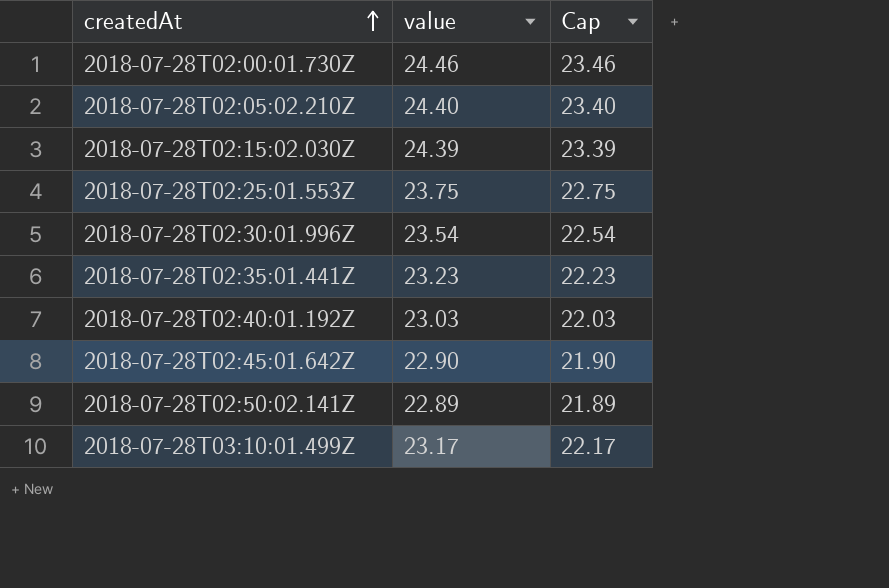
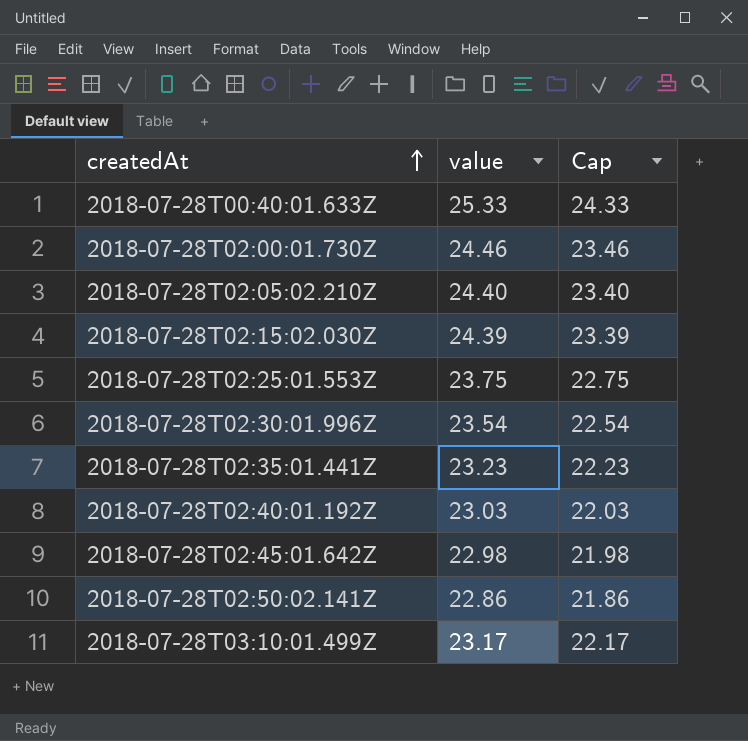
row 2018-07-28T00:40:01.633Z: none -> 25.33 | 24.33
2018-07-28T02:45:01.642Z | value: 22.90 -> 22.98
2018-07-28T02:45:01.642Z | Cap: 21.90 -> 21.98
2018-07-28T02:50:02.141Z | value: 22.89 -> 22.86
2018-07-28T02:50:02.141Z | Cap: 21.89 -> 21.86

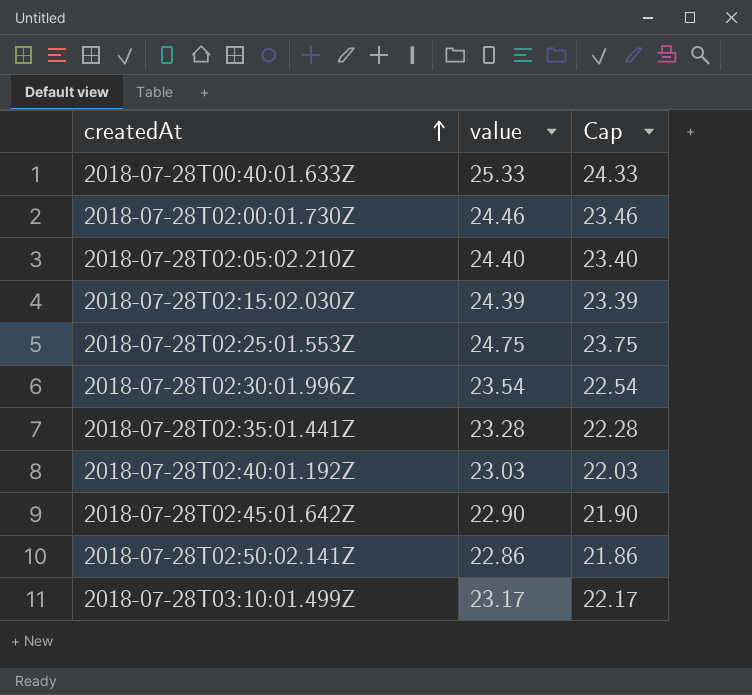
2018-07-28T02:25:01.553Z | value: 23.75 -> 24.75
2018-07-28T02:25:01.553Z | Cap: 22.75 -> 23.75
2018-07-28T02:35:01.441Z | value: 23.23 -> 23.28
2018-07-28T02:35:01.441Z | Cap: 22.23 -> 22.28
2018-07-28T02:45:01.642Z | value: 22.98 -> 22.90
2018-07-28T02:45:01.642Z | Cap: 21.98 -> 21.90

